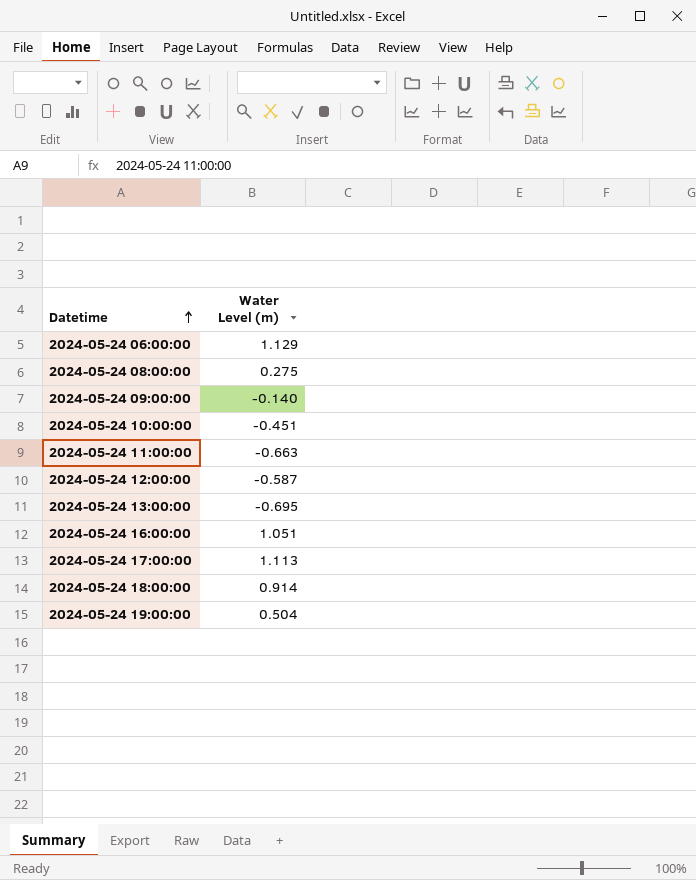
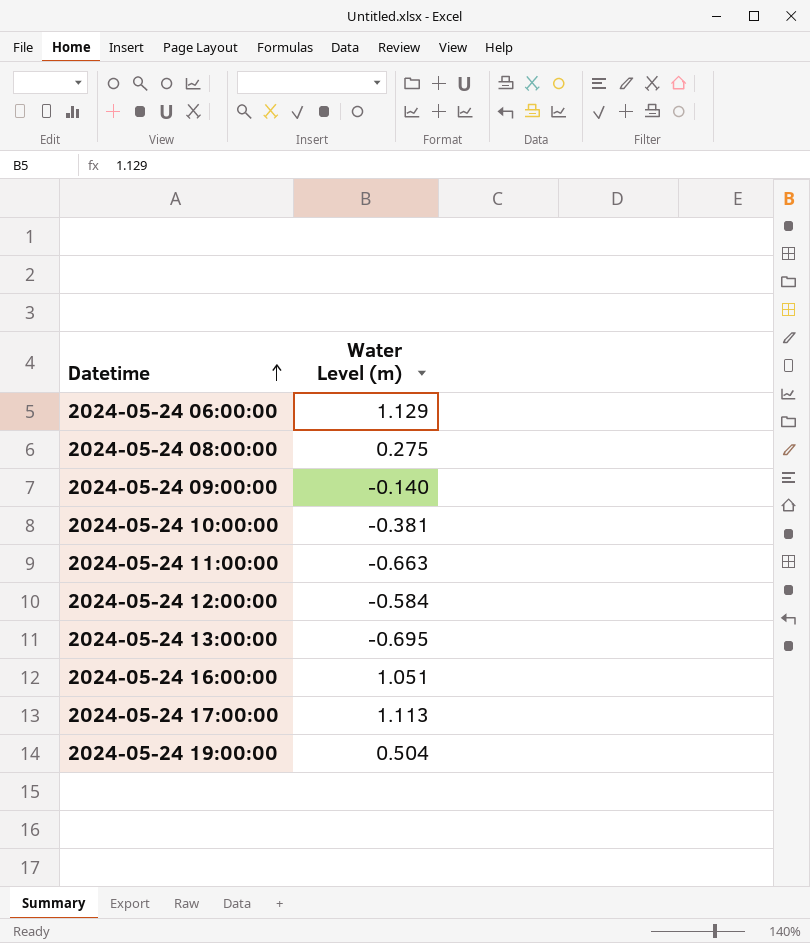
row 2024-05-24 18:00:00: 0.914 -> none
2024-05-24 10:00:00 | Water Level (m): -0.451 -> -0.381
2024-05-24 12:00:00 | Water Level (m): -0.587 -> -0.584

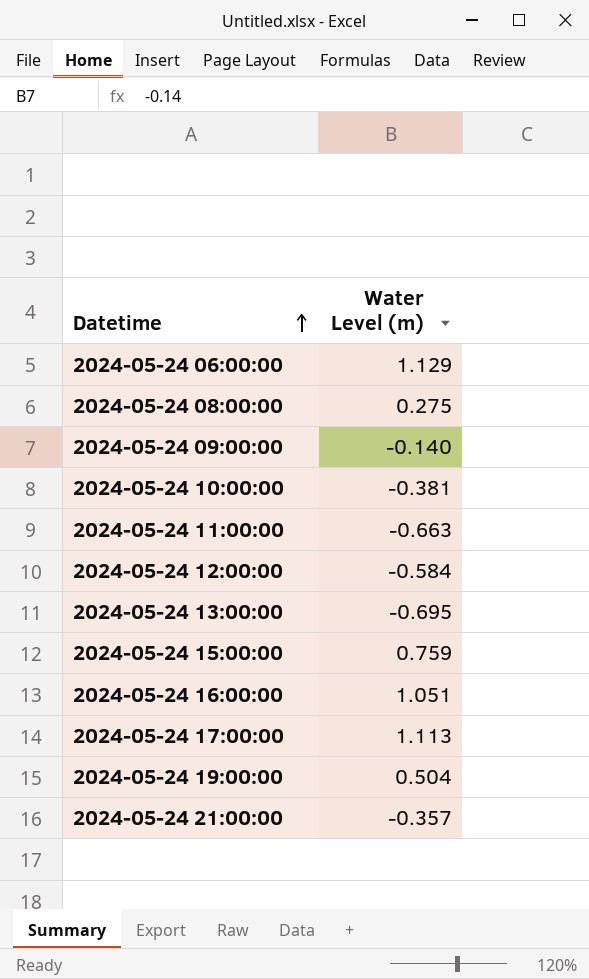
row 2024-05-24 15:00:00: none -> 0.759
row 2024-05-24 21:00:00: none -> -0.357

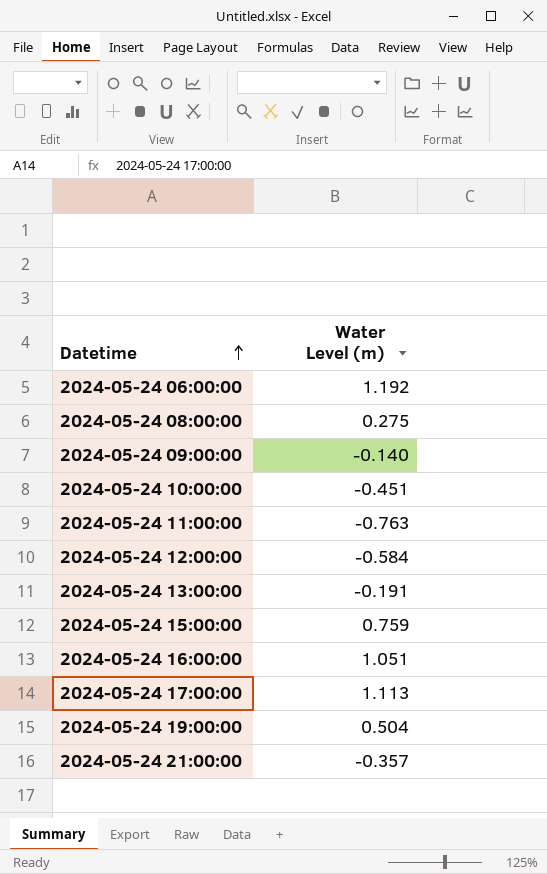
2024-05-24 06:00:00 | Water Level (m): 1.129 -> 1.192
2024-05-24 10:00:00 | Water Level (m): -0.381 -> -0.451
2024-05-24 11:00:00 | Water Level (m): -0.663 -> -0.763
2024-05-24 13:00:00 | Water Level (m): -0.695 -> -0.191

